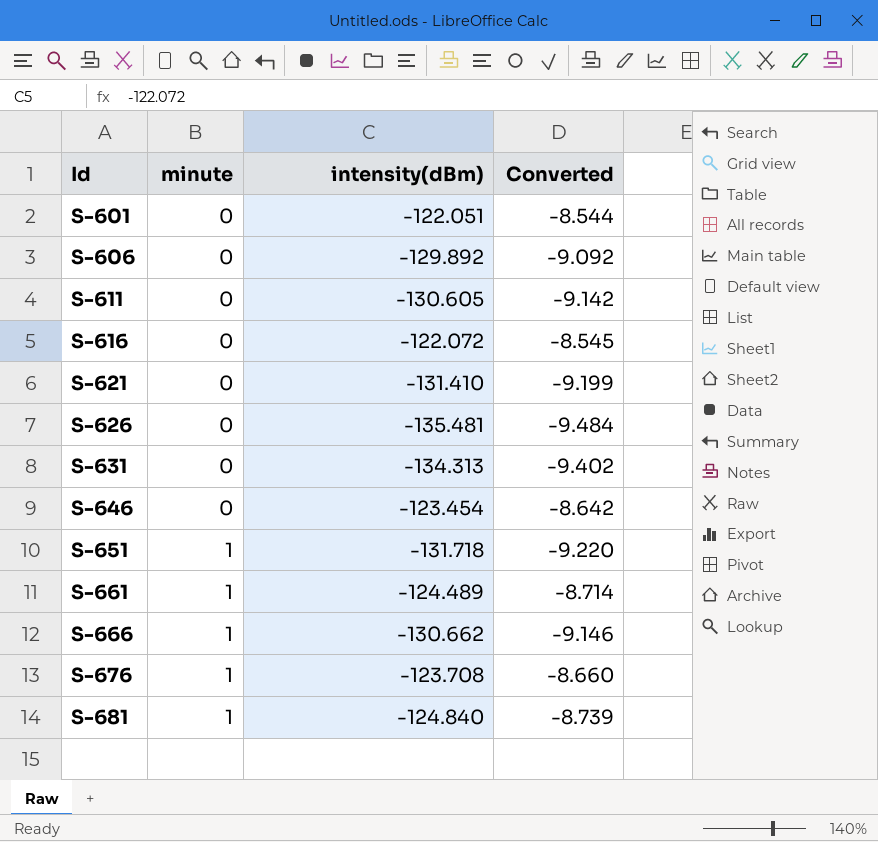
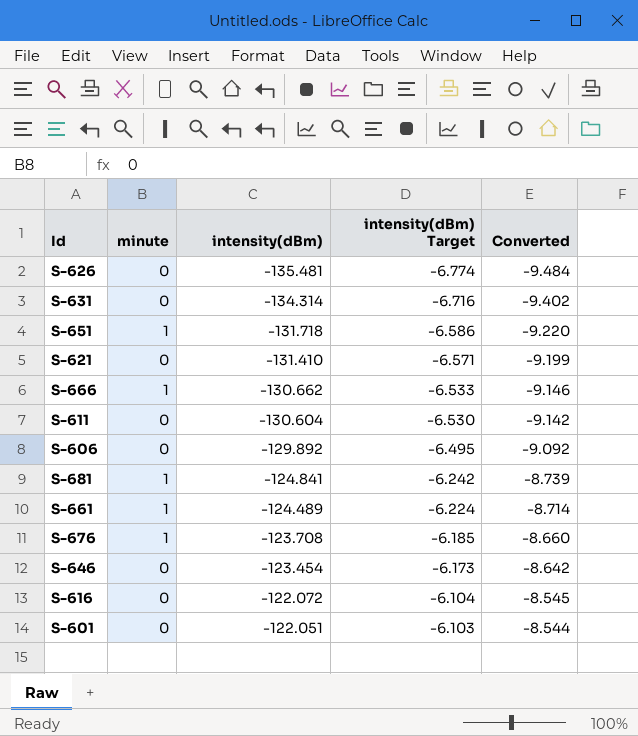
row order: Id ascending -> intensity(dBm) ascending
column intensity(dBm) Target | formula: none -> [intensity(dBm)] * 0.05
S-631 | intensity(dBm): -134.313 -> -134.314
S-611 | intensity(dBm): -130.605 -> -130.604
S-681 | intensity(dBm): -124.840 -> -124.841

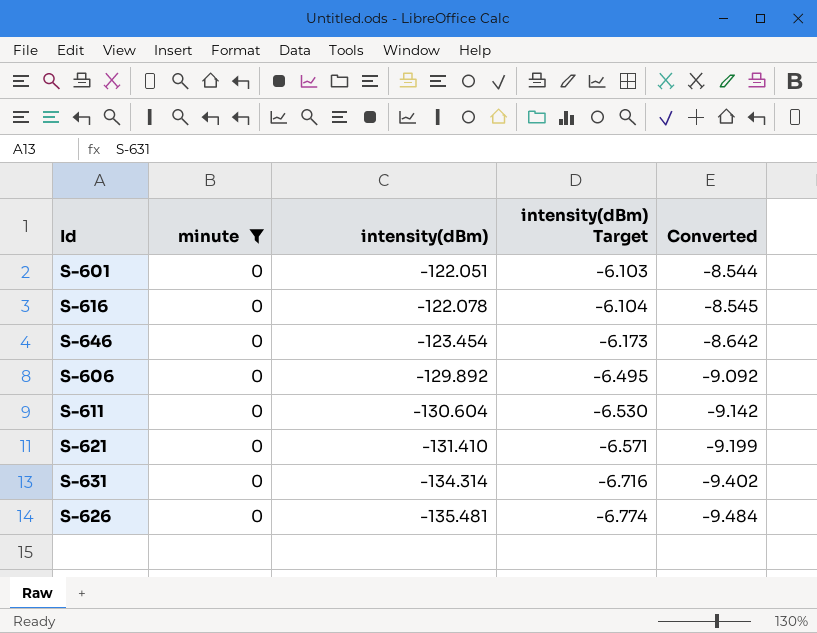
filter: none -> minute = 0
row order: intensity(dBm) ascending -> intensity(dBm) descending
S-616 | intensity(dBm): -122.072 -> -122.078

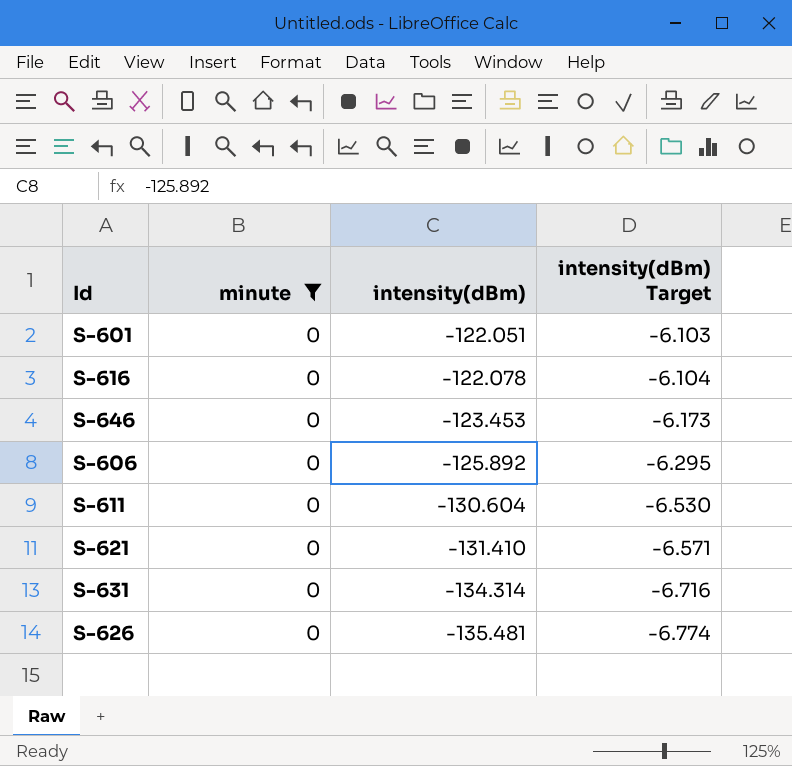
column Converted | formula: [intensity(dBm)] * 0.07 -> none
S-646 | intensity(dBm): -123.454 -> -123.453
S-606 | intensity(dBm): -129.892 -> -125.892
S-606 | intensity(dBm) Target: -6.495 -> -6.295

